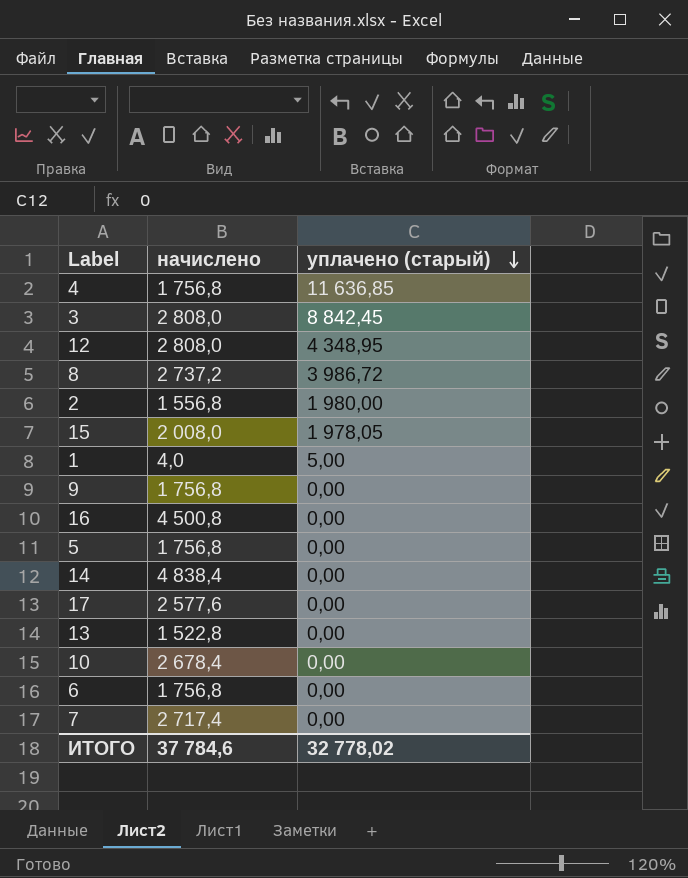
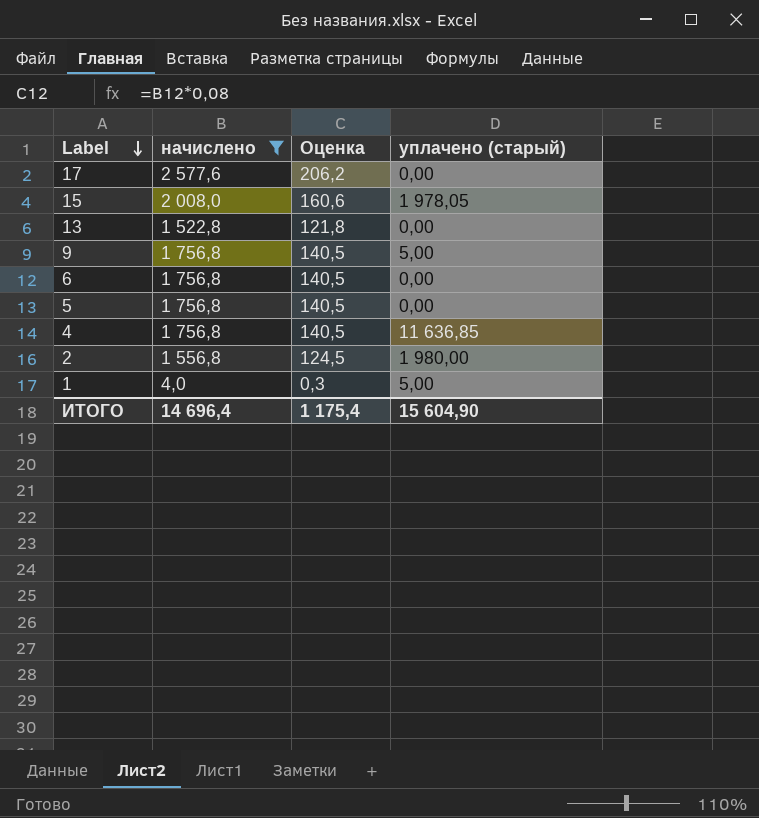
filter: none -> начислено <= 2 577,6
row order: уплачено (старый) descending -> Label descending
column Оценка | formula: none -> [начислено] * 0,08
9 | уплачено (старый): 0,00 -> 5,00
ИТОГО | начислено: 37 784,6 -> 14 696,4
ИТОГО | уплачено (старый): 32 778,02 -> 15 604,90

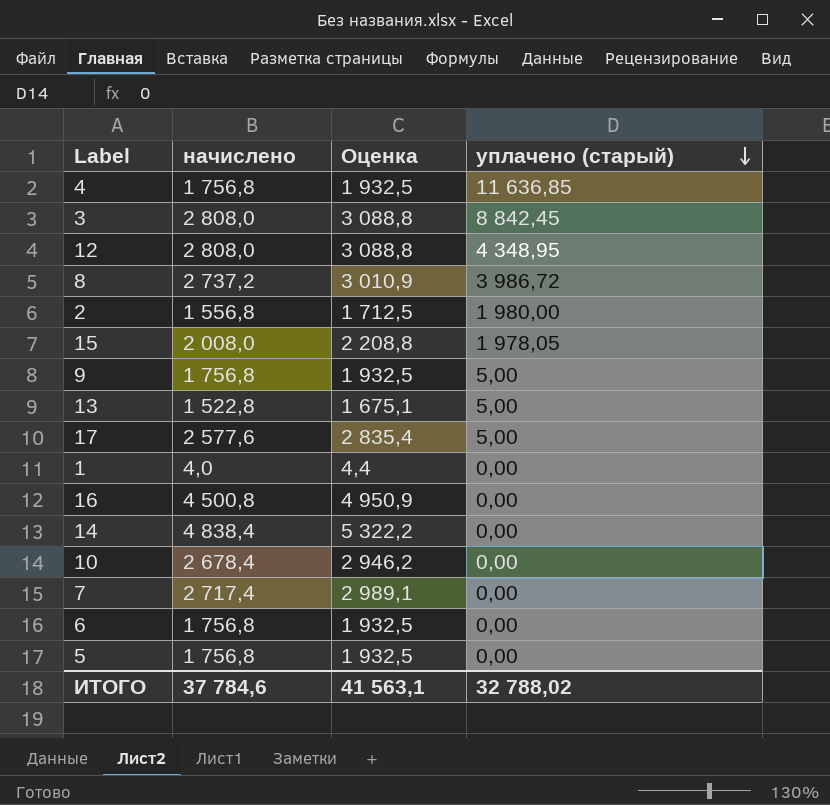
filter: начислено <= 2 577,6 -> none
row order: Label descending -> уплачено (старый) descending
column Оценка | formula: [начислено] * 0,08 -> [начислено] * 1,1
13 | уплачено (старый): 0,00 -> 5,00
17 | уплачено (старый): 0,00 -> 5,00
1 | уплачено (старый): 5,00 -> 0,00
ИТОГО | начислено: 14 696,4 -> 37 784,6
ИТОГО | Оценка: 1 175,4 -> 41 563,1
ИТОГО | уплачено (старый): 15 604,90 -> 32 788,02

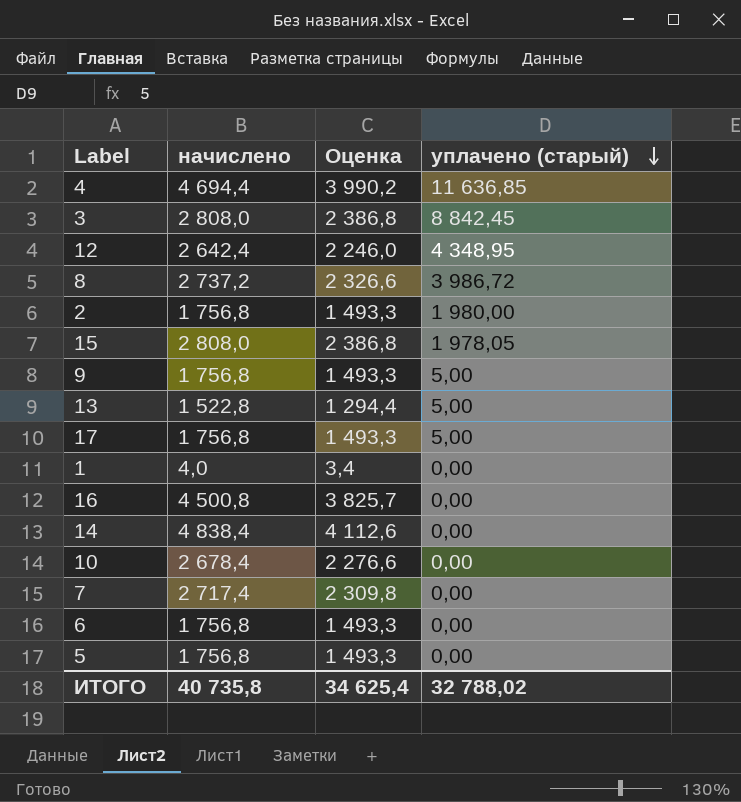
column Оценка | formula: [начислено] * 1,1 -> [начислено] * 0,85
4 | начислено: 1 756,8 -> 4 694,4
12 | начислено: 2 808,0 -> 2 642,4
2 | начислено: 1 556,8 -> 1 756,8
15 | начислено: 2 008,0 -> 2 808,0
17 | начислено: 2 577,6 -> 1 756,8
ИТОГО | начислено: 37 784,6 -> 40 735,8
ИТОГО | Оценка: 41 563,1 -> 34 625,4

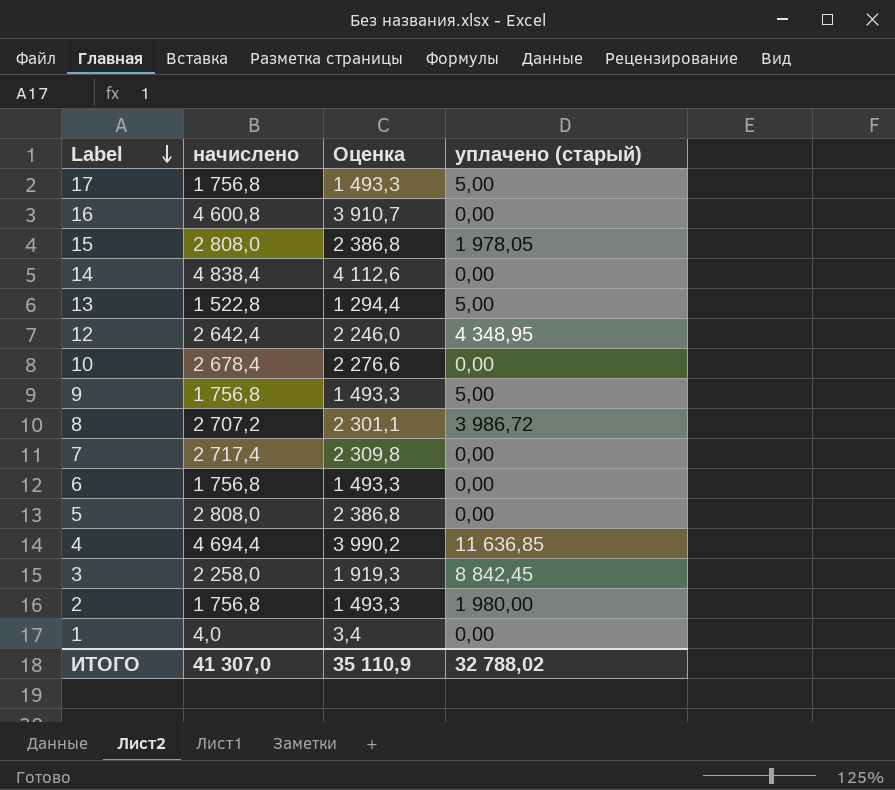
row order: уплачено (старый) descending -> Label descending
16 | начислено: 4 500,8 -> 4 600,8
16 | Оценка: 3 825,7 -> 3 910,7
8 | начислено: 2 737,2 -> 2 707,2
8 | Оценка: 2 326,6 -> 2 301,1
5 | начислено: 1 756,8 -> 2 808,0
5 | Оценка: 1 493,3 -> 2 386,8
3 | начислено: 2 808,0 -> 2 258,0
3 | Оценка: 2 386,8 -> 1 919,3
ИТОГО | начислено: 40 735,8 -> 41 307,0
ИТОГО | Оценка: 34 625,4 -> 35 110,9

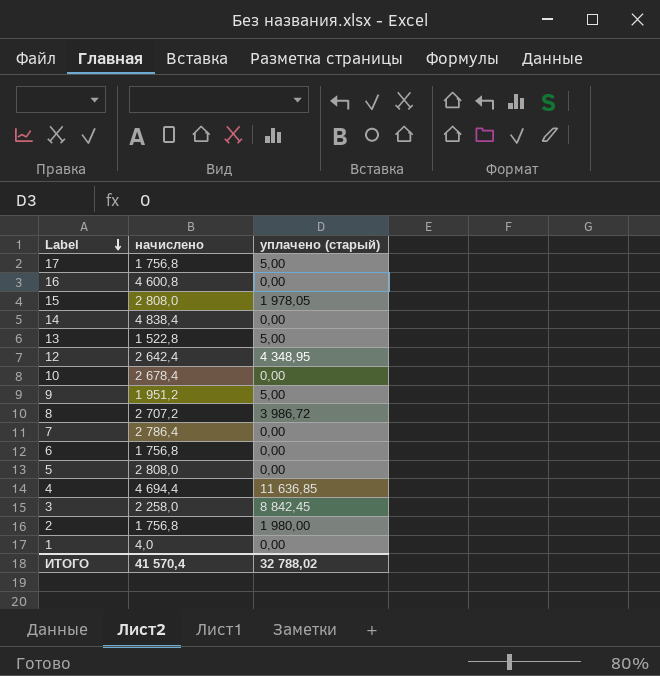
column Оценка | formula: [начислено] * 0,85 -> none
9 | начислено: 1 756,8 -> 1 951,2
7 | начислено: 2 717,4 -> 2 786,4
ИТОГО | начислено: 41 307,0 -> 41 570,4

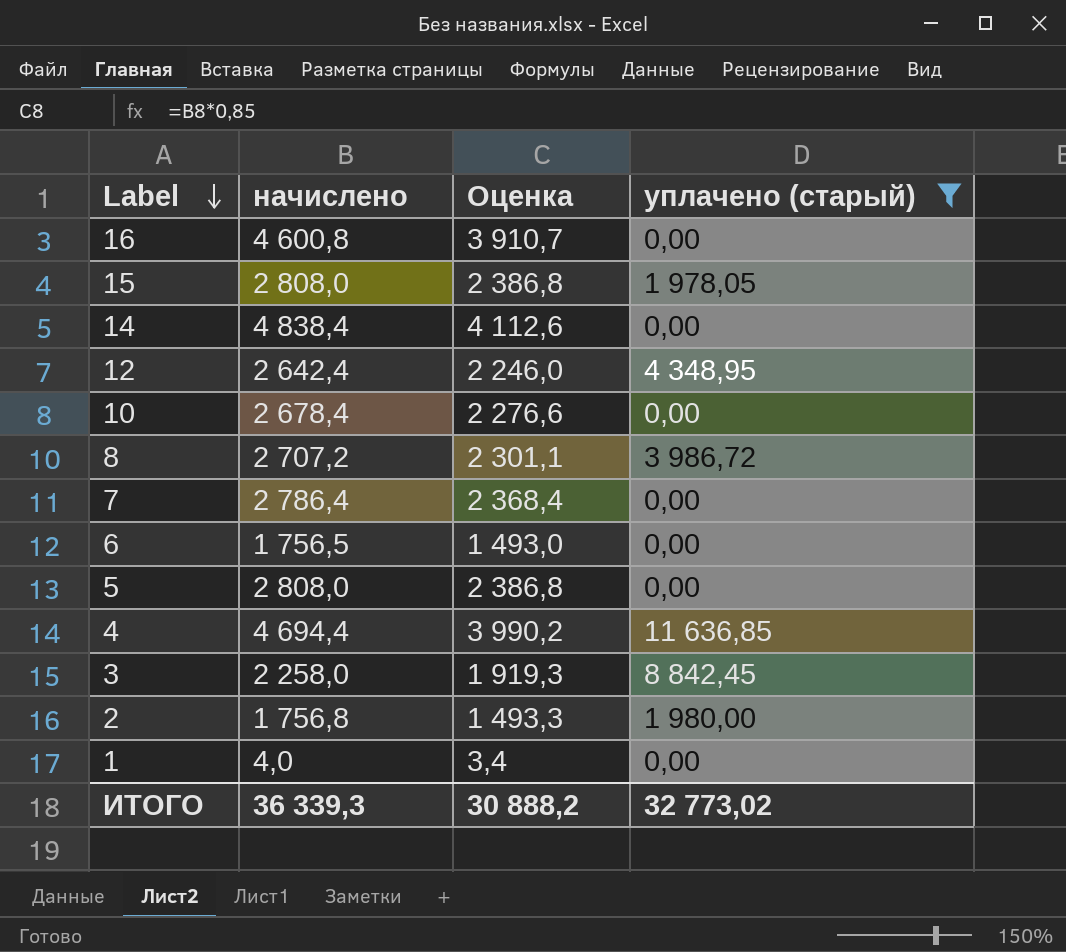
filter: none -> уплачено (старый) != 5,00
column Оценка | formula: none -> [начислено] * 0,85
6 | начислено: 1 756,8 -> 1 756,5
ИТОГО | начислено: 41 570,4 -> 36 339,3
ИТОГО | уплачено (старый): 32 788,02 -> 32 773,02

